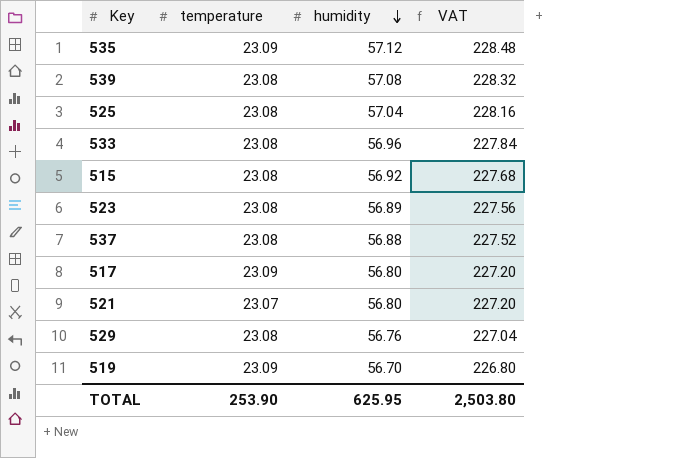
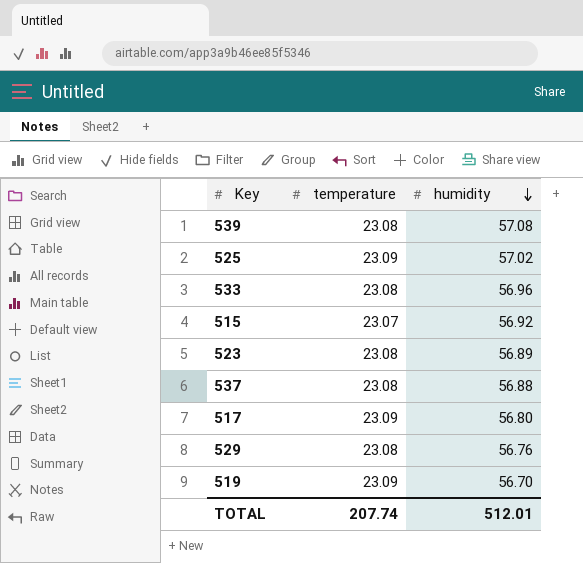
column VAT | formula: [humidity] * 4 -> none
row 535: 23.09 | 57.12 | 228.48 -> none
row 521: 23.07 | 56.80 | 227.20 -> none
525 | temperature: 23.08 -> 23.09
525 | humidity: 57.04 -> 57.02
515 | temperature: 23.08 -> 23.07
TOTAL | temperature: 253.90 -> 207.74
TOTAL | humidity: 625.95 -> 512.01

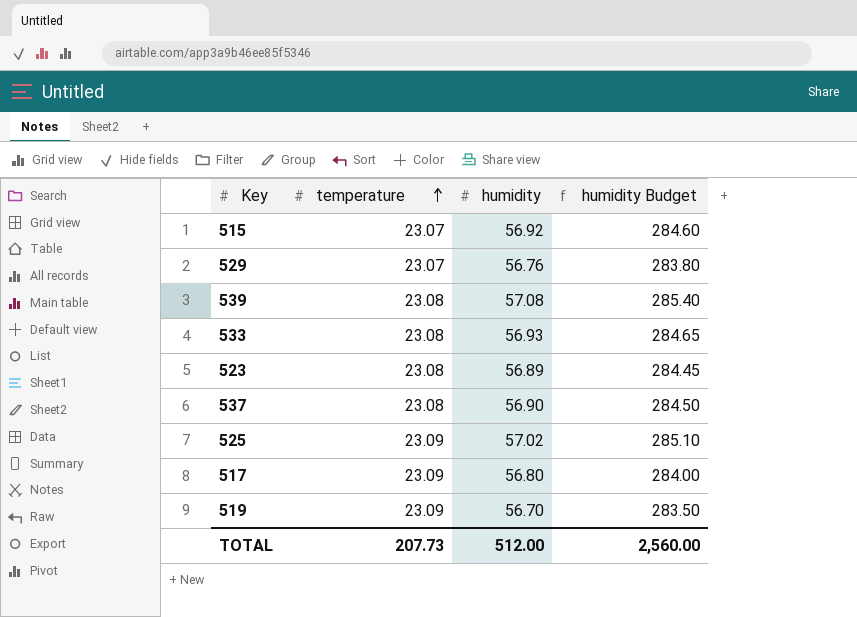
row order: humidity descending -> temperature ascending
column humidity Budget | formula: none -> [humidity] * 5
529 | temperature: 23.08 -> 23.07
533 | humidity: 56.96 -> 56.93
537 | humidity: 56.88 -> 56.90
TOTAL | temperature: 207.74 -> 207.73
TOTAL | humidity: 512.01 -> 512.00

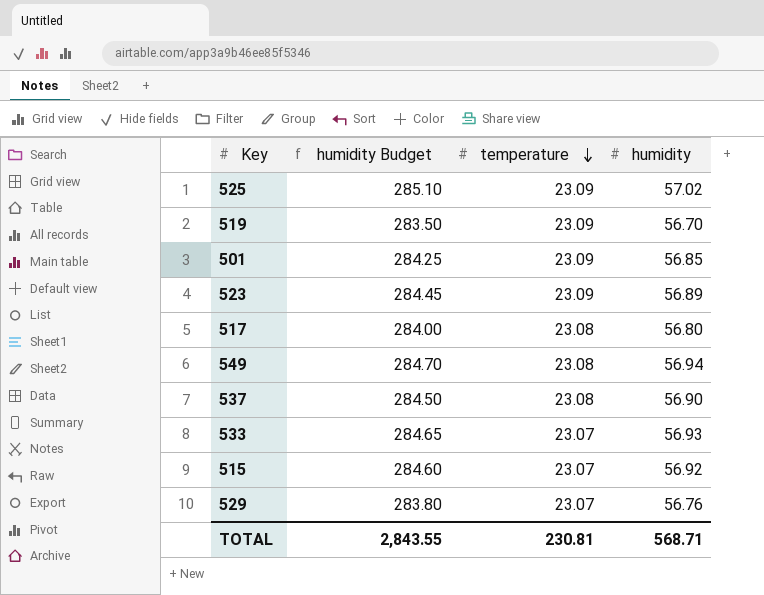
row order: temperature ascending -> temperature descending
column humidity Budget | position: 4 -> 2
row 539: 23.08 | 57.08 | 285.40 -> none
row 501: none -> 284.25 | 23.09 | 56.85
523 | temperature: 23.08 -> 23.09
517 | temperature: 23.09 -> 23.08
row 549: none -> 284.70 | 23.08 | 56.94
533 | temperature: 23.08 -> 23.07
TOTAL | humidity Budget: 2,560.00 -> 2,843.55
TOTAL | temperature: 207.73 -> 230.81
TOTAL | humidity: 512.00 -> 568.71

